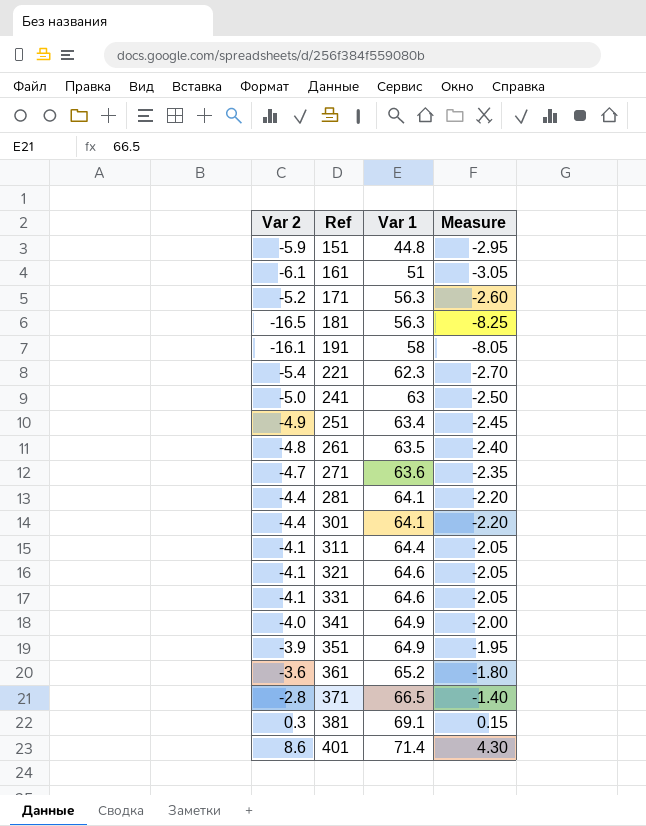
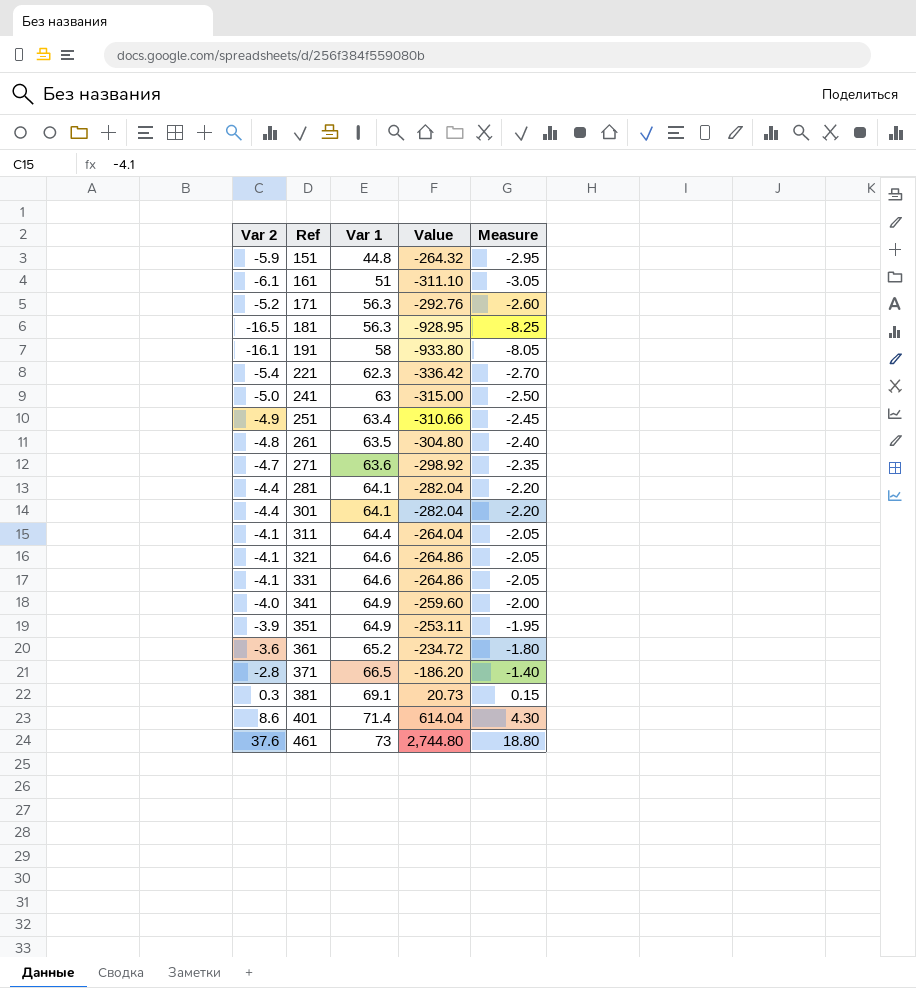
column Value | formula: none -> [Var 2] * [Var 1]
row 461: none -> 37.6 | 73 | 2,744.80 | 18.80

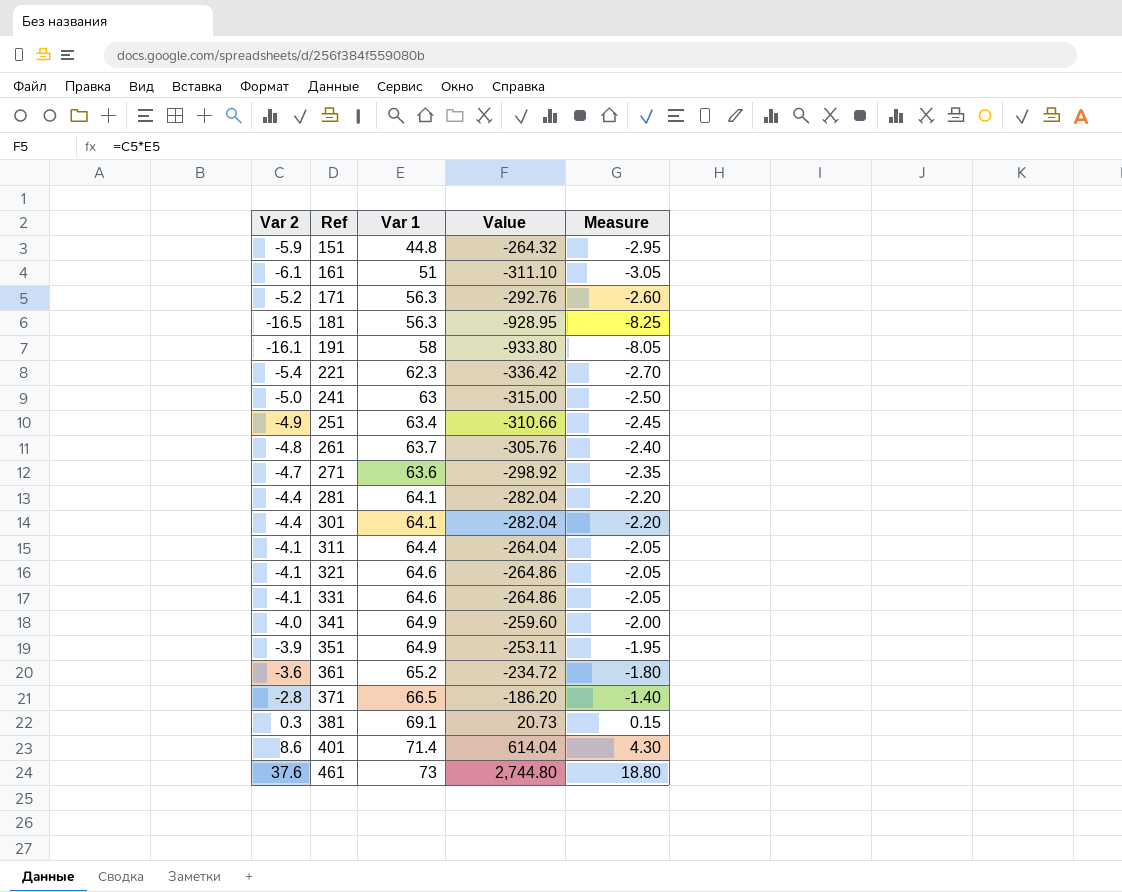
261 | Var 1: 63.5 -> 63.7
261 | Value: -304.80 -> -305.76

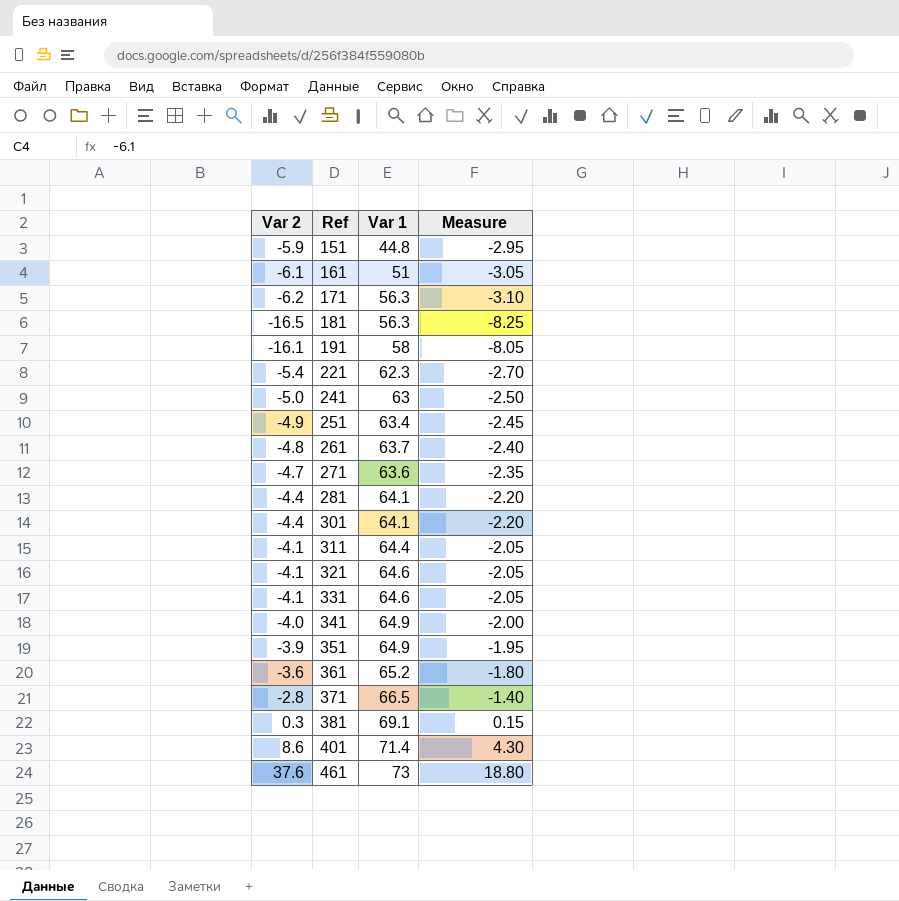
column Value | formula: [Var 2] * [Var 1] -> none
171 | Var 2: -5.2 -> -6.2
171 | Measure: -2.60 -> -3.10

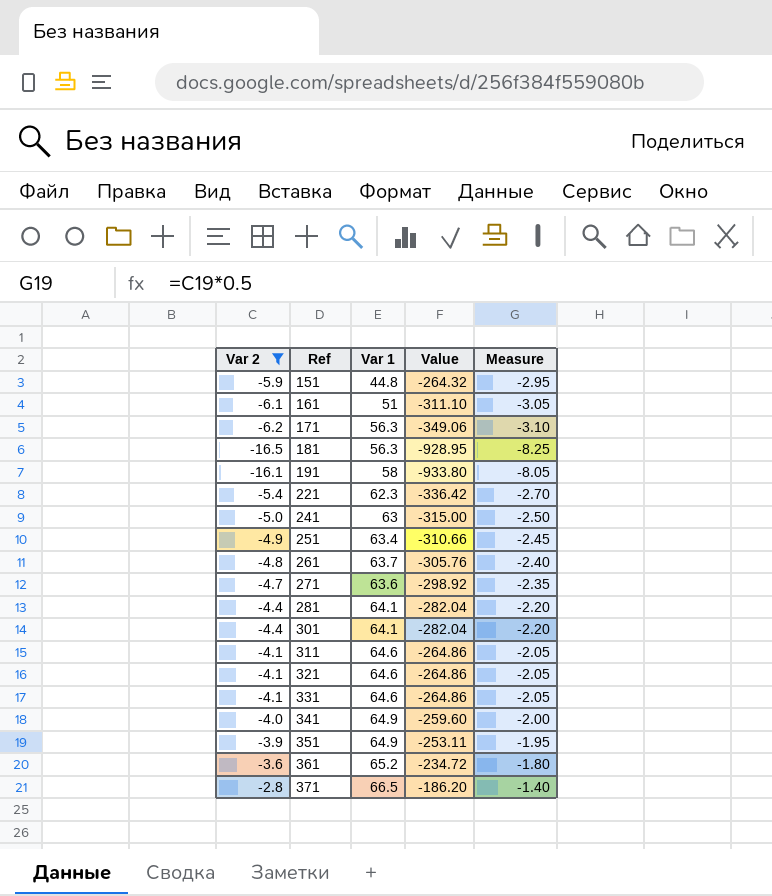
filter: none -> Var 2 <= -2.8
column Value | formula: none -> [Var 2] * [Var 1]
311 | Var 1: 64.4 -> 64.6

